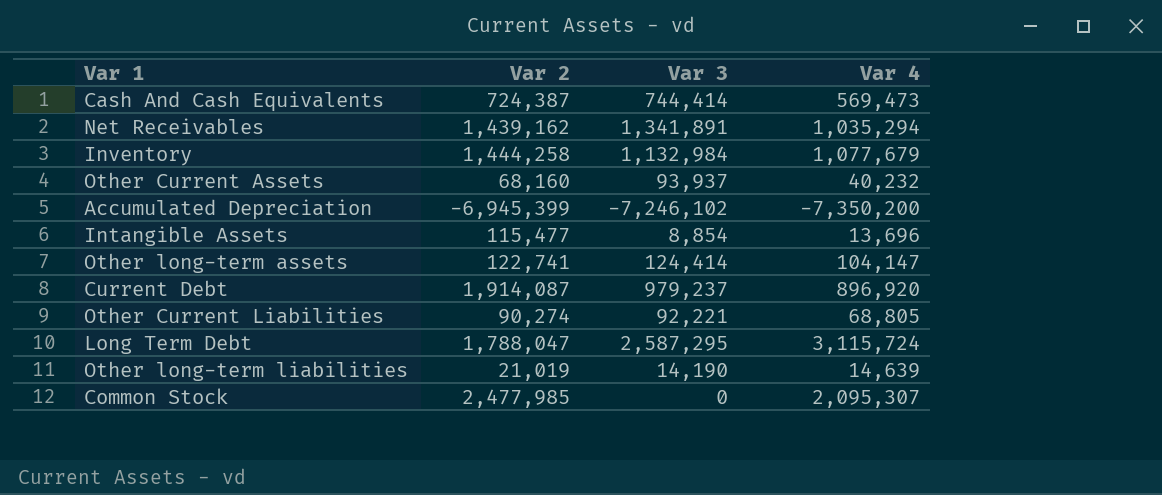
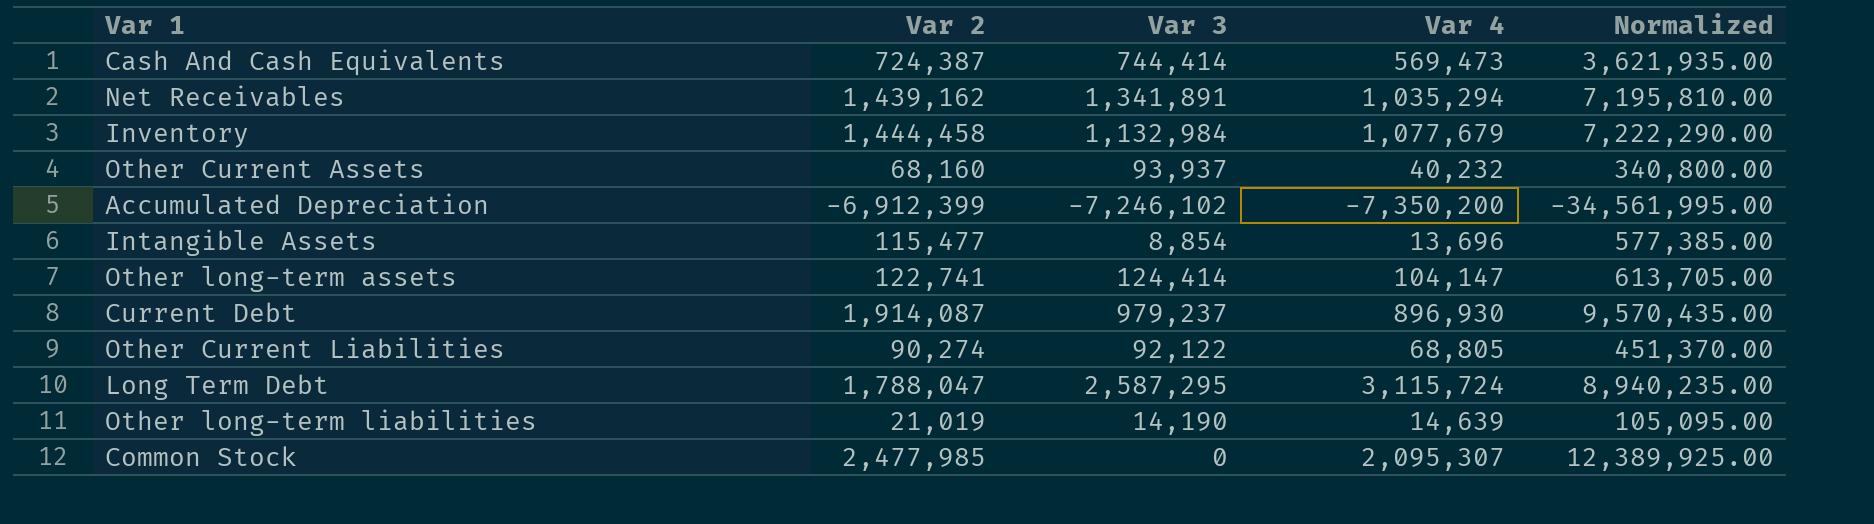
column Normalized | formula: none -> [Var 2] * 5
Inventory | Var 2: 1,444,258 -> 1,444,458
Accumulated Depreciation | Var 2: -6,945,399 -> -6,912,399
Current Debt | Var 4: 896,920 -> 896,930
Other Current Liabilities | Var 3: 92,221 -> 92,122

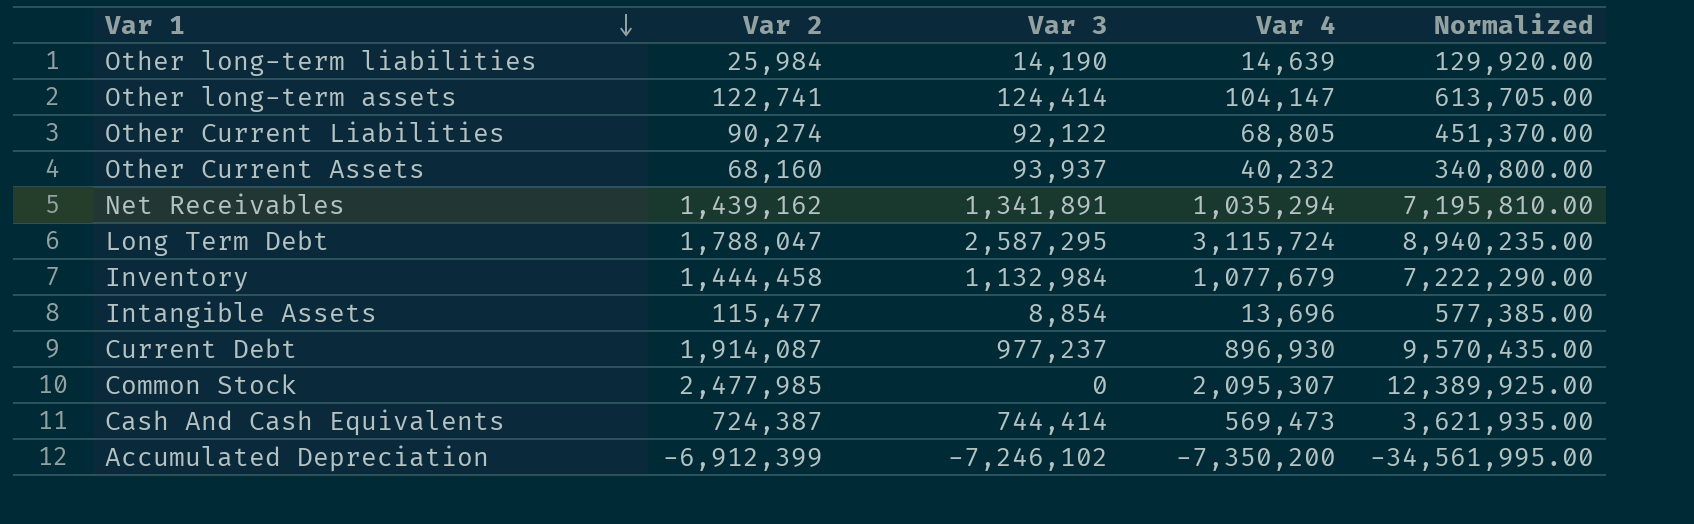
row order: none -> Var 1 descending
Other long-term liabilities | Var 2: 21,019 -> 25,984
Other long-term liabilities | Normalized: 105,095.00 -> 129,920.00
Current Debt | Var 3: 979,237 -> 977,237

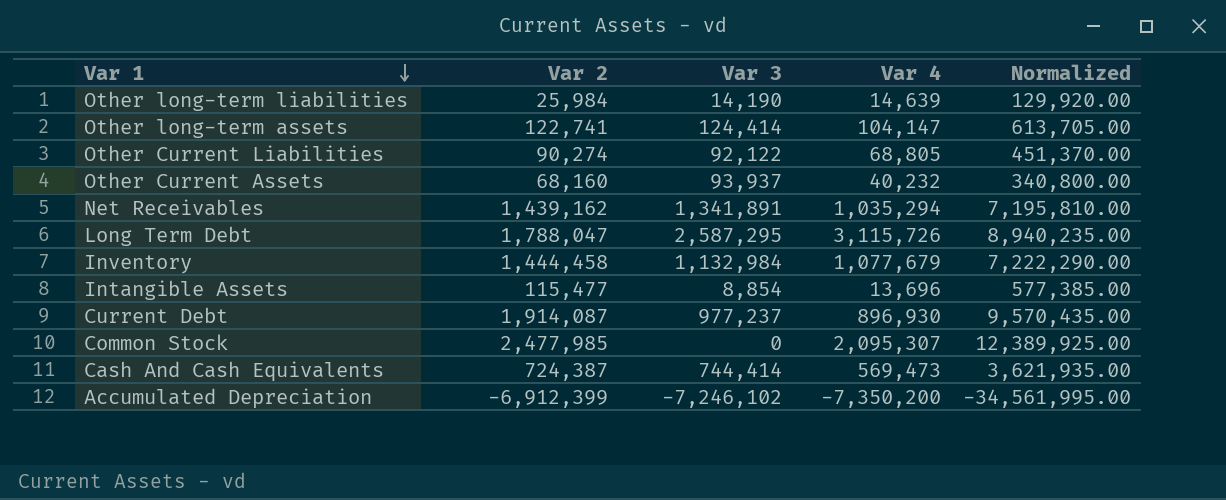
Long Term Debt | Var 4: 3,115,724 -> 3,115,726

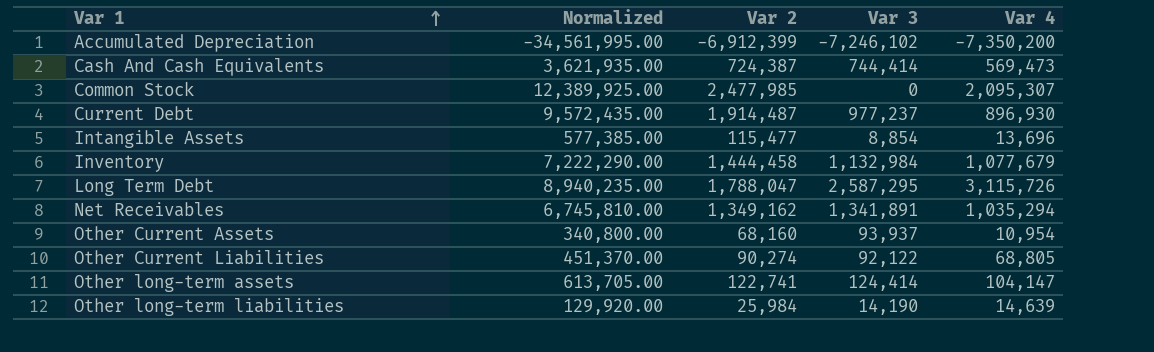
row order: Var 1 descending -> Var 1 ascending
column Normalized | position: 5 -> 2
Current Debt | Normalized: 9,570,435.00 -> 9,572,435.00
Current Debt | Var 2: 1,914,087 -> 1,914,487
Net Receivables | Normalized: 7,195,810.00 -> 6,745,810.00
Net Receivables | Var 2: 1,439,162 -> 1,349,162
Other Current Assets | Var 4: 40,232 -> 10,954

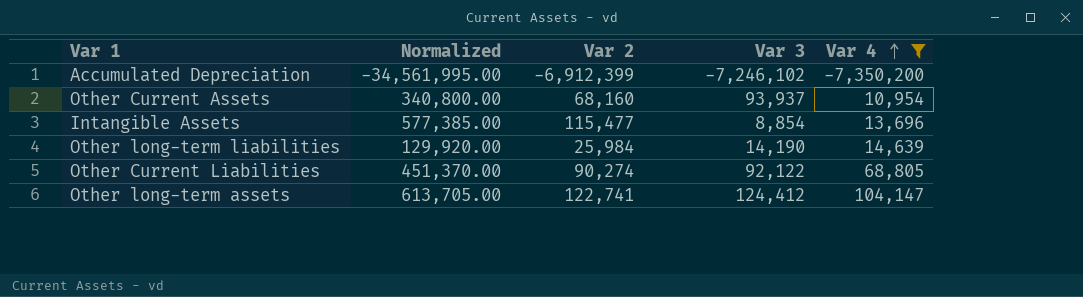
filter: none -> Var 4 <= 104,147
row order: Var 1 ascending -> Var 4 ascending
Other long-term assets | Var 3: 124,414 -> 124,412

